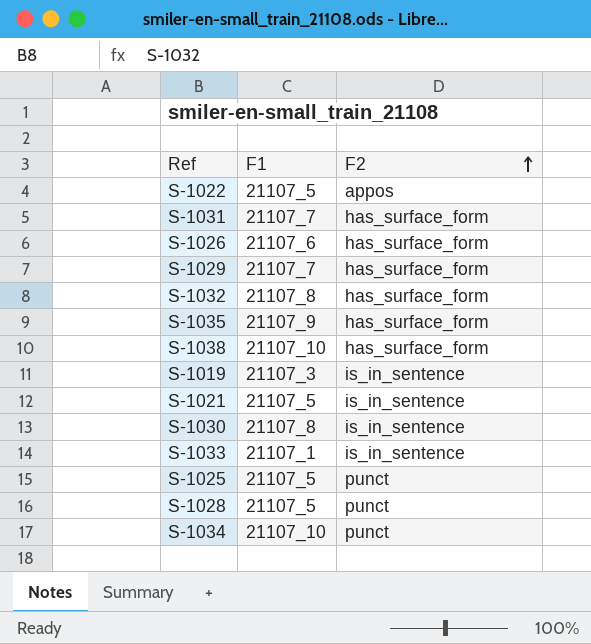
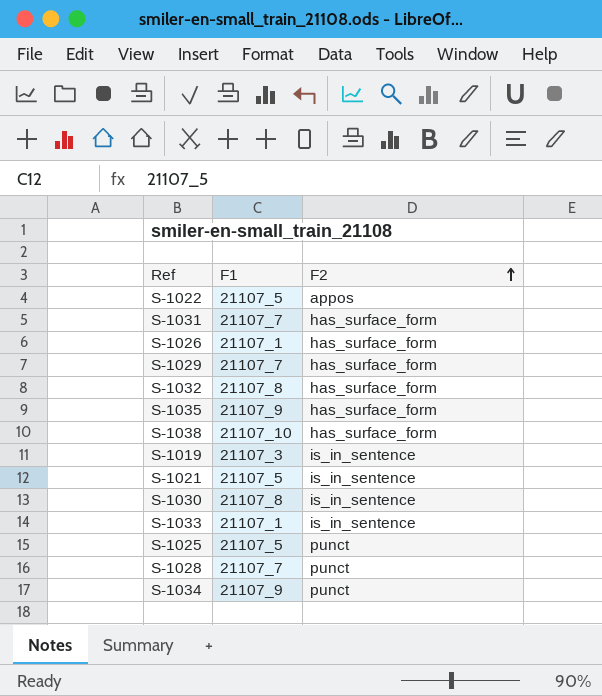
S-1026 | F1: 21107_6 -> 21107_1
S-1028 | F1: 21107_5 -> 21107_7
S-1034 | F1: 21107_10 -> 21107_9

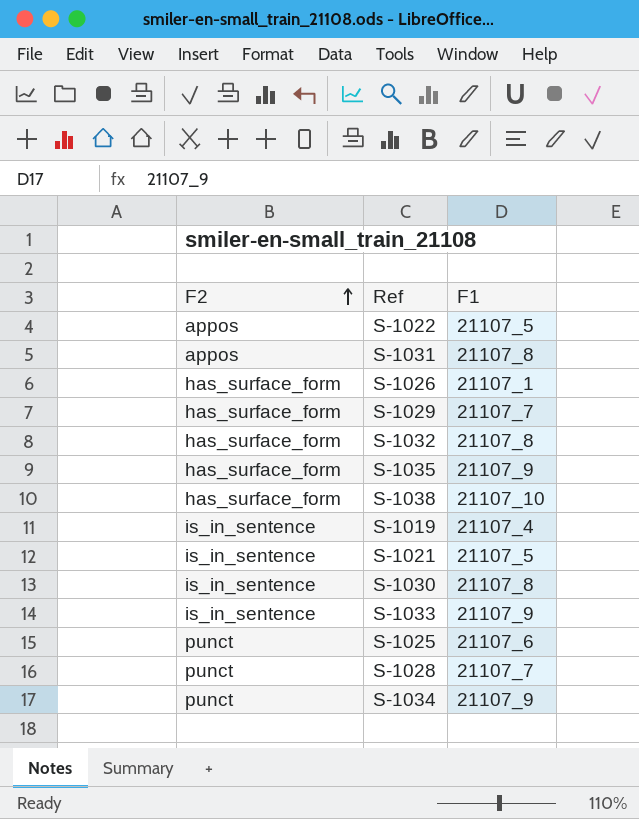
column F2 | position: 3 -> 1
S-1031 | F2: has_surface_form -> appos
S-1031 | F1: 21107_7 -> 21107_8
S-1019 | F1: 21107_3 -> 21107_4
S-1033 | F1: 21107_1 -> 21107_9
S-1025 | F1: 21107_5 -> 21107_6

